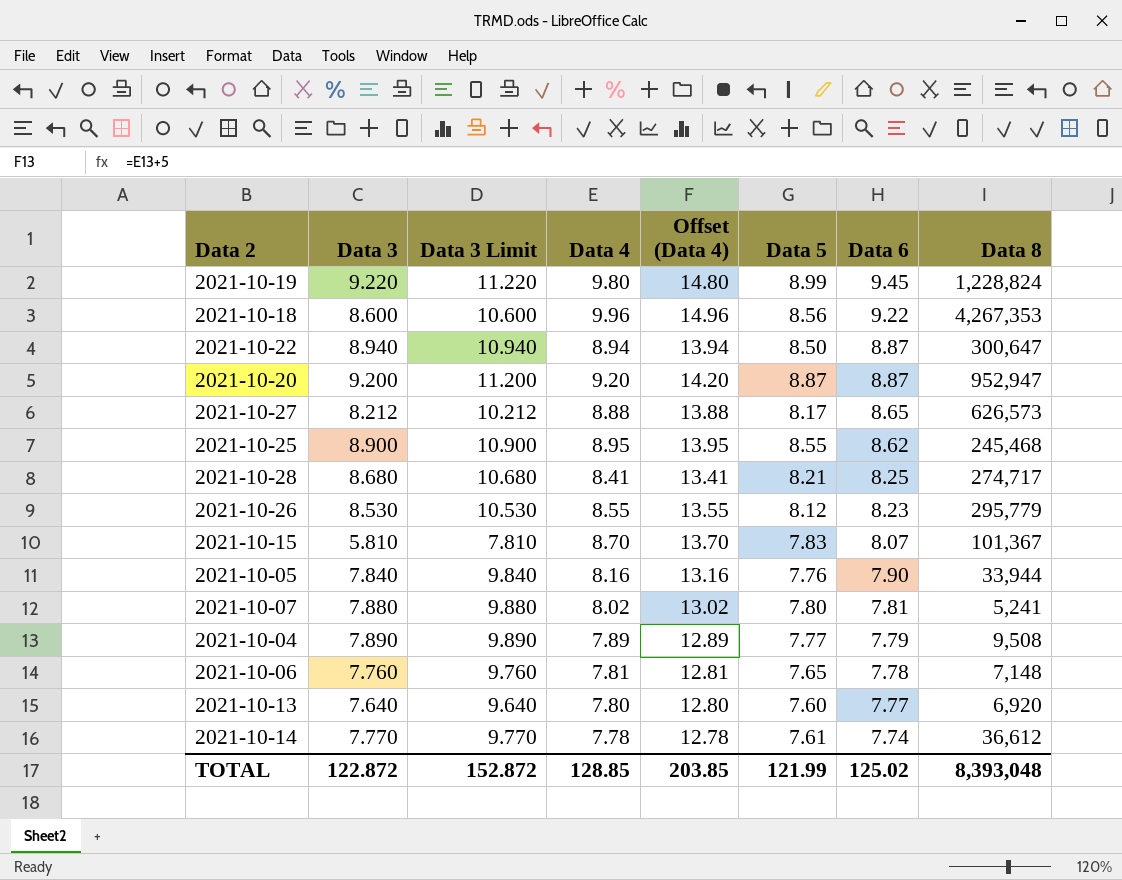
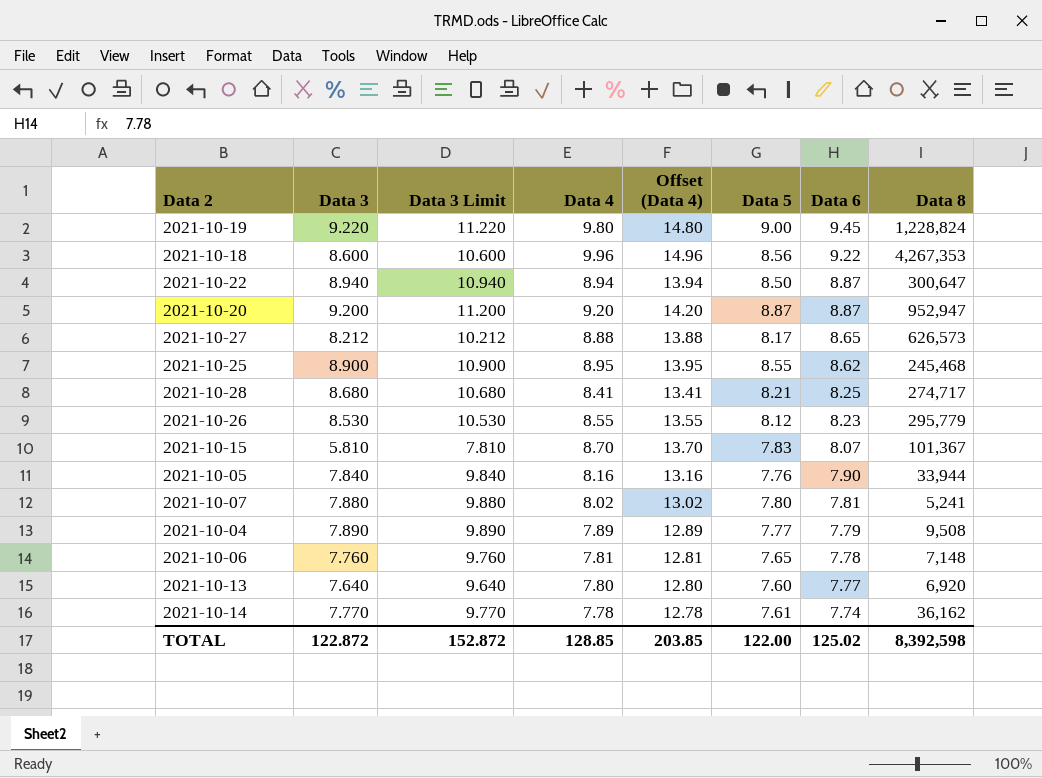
2021-10-19 | Data 5: 8.99 -> 9.00
2021-10-14 | Data 8: 36,612 -> 36,162
TOTAL | Data 5: 121.99 -> 122.00
TOTAL | Data 8: 8,393,048 -> 8,392,598

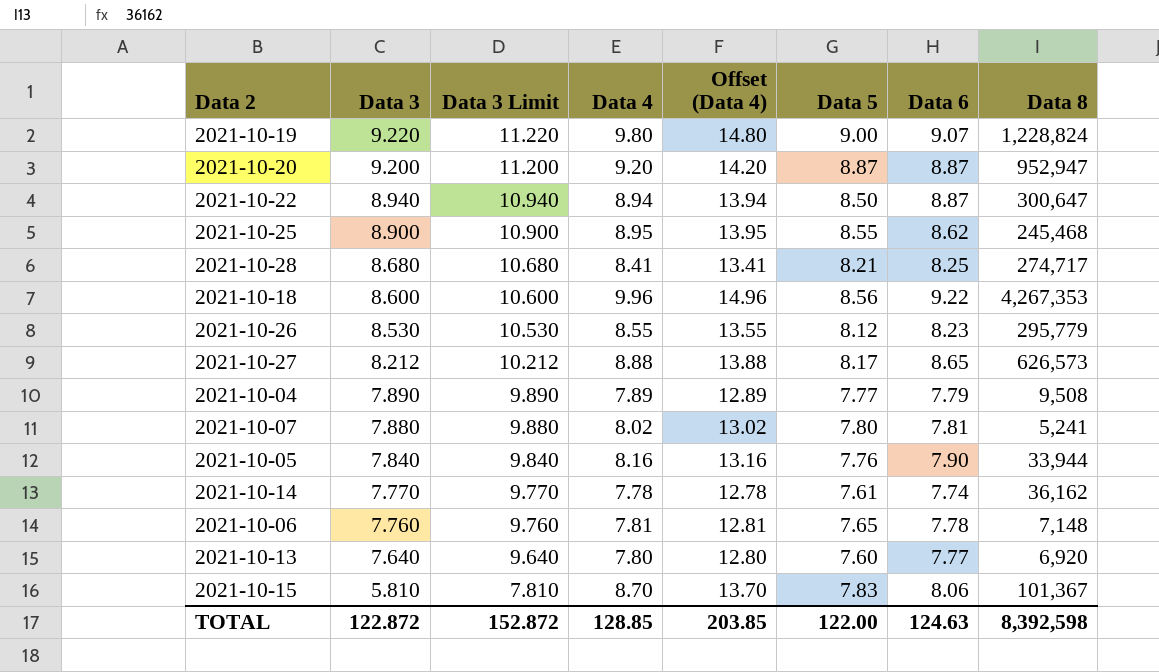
row order: Data 6 descending -> Data 3 descending
2021-10-19 | Data 6: 9.45 -> 9.07
2021-10-15 | Data 6: 8.07 -> 8.06
TOTAL | Data 6: 125.02 -> 124.63

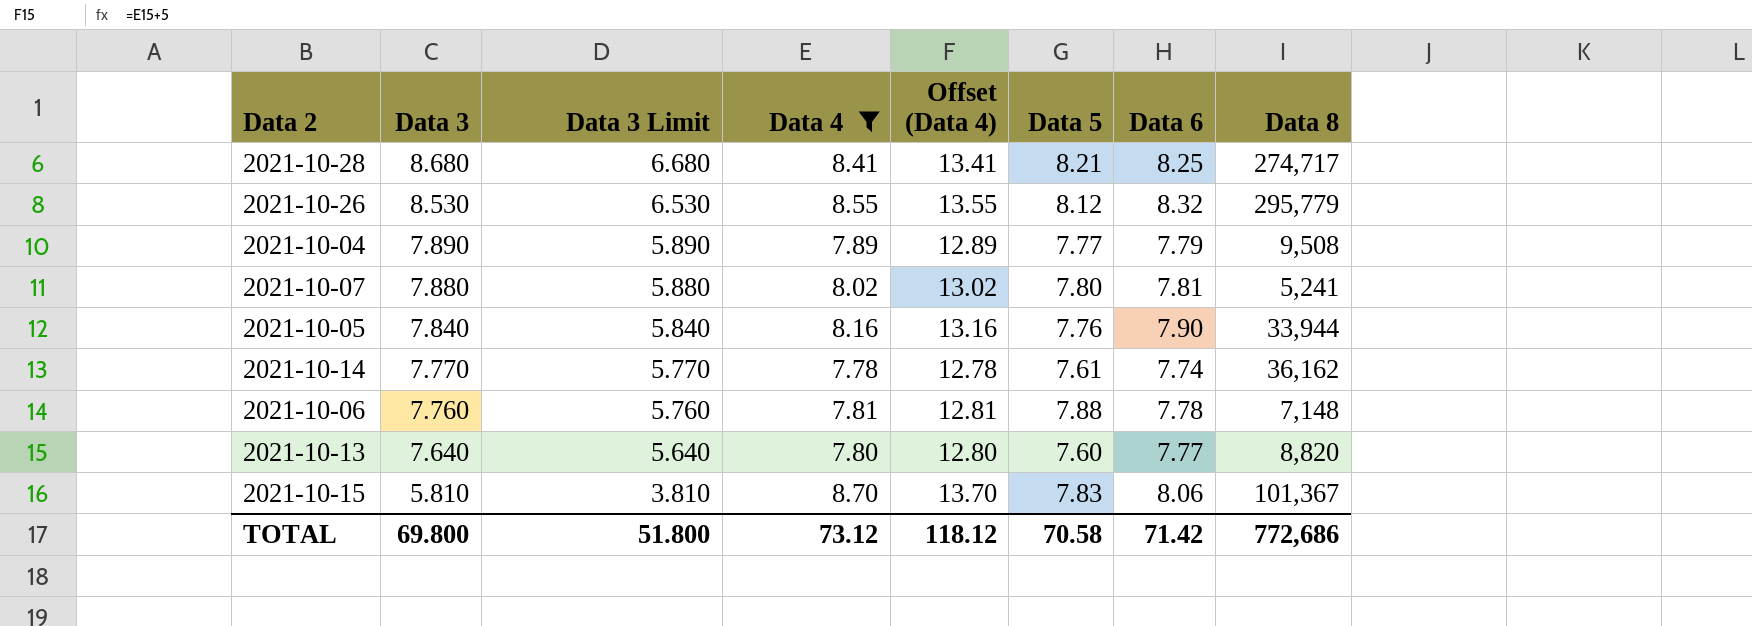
filter: none -> Data 4 <= 8.70
column Data 3 Limit | formula: [Data 3] + 2 -> [Data 3] - 2
2021-10-26 | Data 6: 8.23 -> 8.32
2021-10-06 | Data 5: 7.65 -> 7.88
2021-10-13 | Data 8: 6,920 -> 8,820
TOTAL | Data 3: 122.872 -> 69.800
TOTAL | Data 3 Limit: 152.872 -> 51.800
TOTAL | Data 4: 128.85 -> 73.12
TOTAL | Offset (Data 4): 203.85 -> 118.12
TOTAL | Data 5: 122.00 -> 70.58
TOTAL | Data 6: 124.63 -> 71.42
TOTAL | Data 8: 8,392,598 -> 772,686

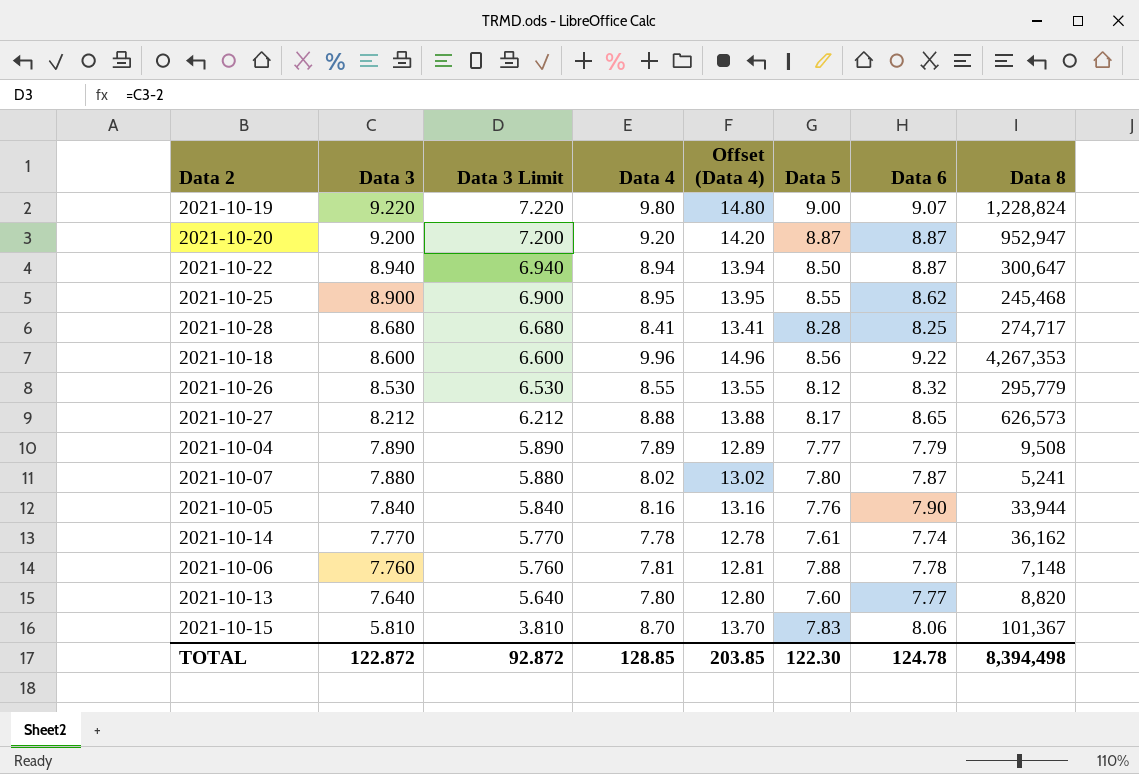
filter: Data 4 <= 8.70 -> none
2021-10-28 | Data 5: 8.21 -> 8.28
2021-10-07 | Data 6: 7.81 -> 7.87
TOTAL | Data 3: 69.800 -> 122.872
TOTAL | Data 3 Limit: 51.800 -> 92.872
TOTAL | Data 4: 73.12 -> 128.85
TOTAL | Offset (Data 4): 118.12 -> 203.85
TOTAL | Data 5: 70.58 -> 122.30
TOTAL | Data 6: 71.42 -> 124.78
TOTAL | Data 8: 772,686 -> 8,394,498

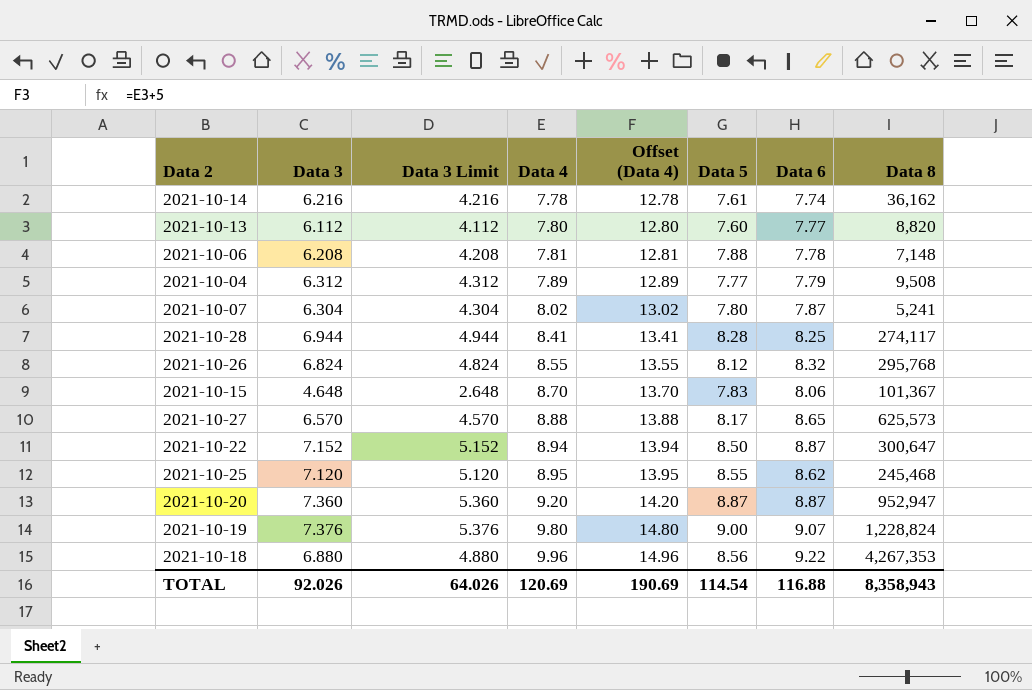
row order: Data 3 descending -> Data 4 ascending
row 2021-10-05: 7.840 | 5.840 | 8.16 | 13.16 | 7.76 | 7.90 | 33,944 -> none
2021-10-14 | Data 3: 7.770 -> 6.216
2021-10-14 | Data 3 Limit: 5.770 -> 4.216
2021-10-13 | Data 3: 7.640 -> 6.112
2021-10-13 | Data 3 Limit: 5.640 -> 4.112
2021-10-06 | Data 3: 7.760 -> 6.208
2021-10-06 | Data 3 Limit: 5.760 -> 4.208
2021-10-04 | Data 3: 7.890 -> 6.312
2021-10-04 | Data 3 Limit: 5.890 -> 4.312
2021-10-07 | Data 3: 7.880 -> 6.304
2021-10-07 | Data 3 Limit: 5.880 -> 4.304
2021-10-28 | Data 3: 8.680 -> 6.944
2021-10-28 | Data 3 Limit: 6.680 -> 4.944
2021-10-28 | Data 8: 274,717 -> 274,117
2021-10-26 | Data 3: 8.530 -> 6.824
2021-10-26 | Data 3 Limit: 6.530 -> 4.824
2021-10-26 | Data 8: 295,779 -> 295,768
2021-10-15 | Data 3: 5.810 -> 4.648
2021-10-15 | Data 3 Limit: 3.810 -> 2.648
2021-10-27 | Data 3: 8.212 -> 6.570
2021-10-27 | Data 3 Limit: 6.212 -> 4.570
2021-10-27 | Data 8: 626,573 -> 625,573
2021-10-22 | Data 3: 8.940 -> 7.152
2021-10-22 | Data 3 Limit: 6.940 -> 5.152
2021-10-25 | Data 3: 8.900 -> 7.120
2021-10-25 | Data 3 Limit: 6.900 -> 5.120
2021-10-20 | Data 3: 9.200 -> 7.360
2021-10-20 | Data 3 Limit: 7.200 -> 5.360
2021-10-19 | Data 3: 9.220 -> 7.376
2021-10-19 | Data 3 Limit: 7.220 -> 5.376
2021-10-18 | Data 3: 8.600 -> 6.880
2021-10-18 | Data 3 Limit: 6.600 -> 4.880
TOTAL | Data 3: 122.872 -> 92.026
TOTAL | Data 3 Limit: 92.872 -> 64.026
TOTAL | Data 4: 128.85 -> 120.69
TOTAL | Offset (Data 4): 203.85 -> 190.69
TOTAL | Data 5: 122.30 -> 114.54
TOTAL | Data 6: 124.78 -> 116.88
TOTAL | Data 8: 8,394,498 -> 8,358,943

